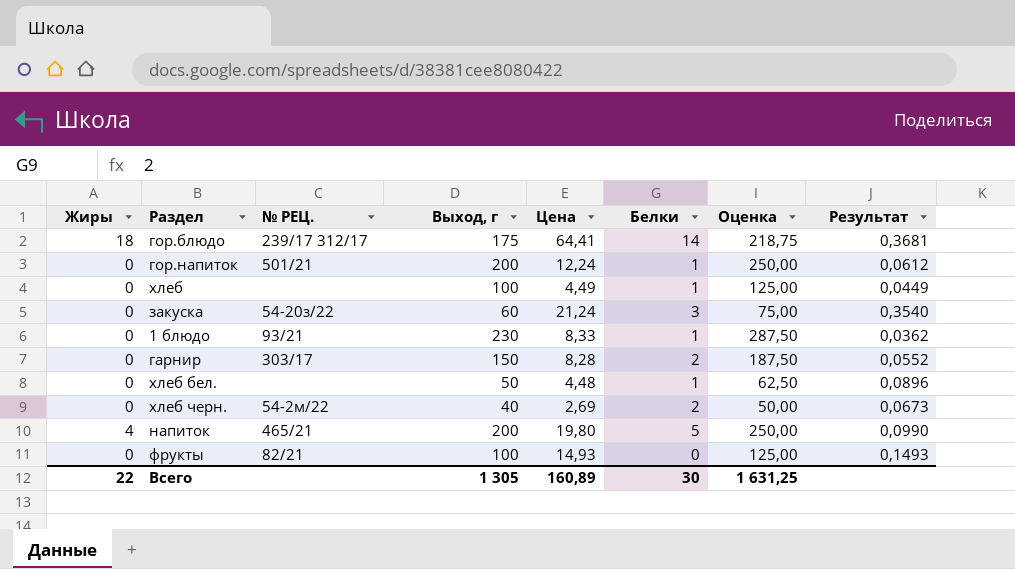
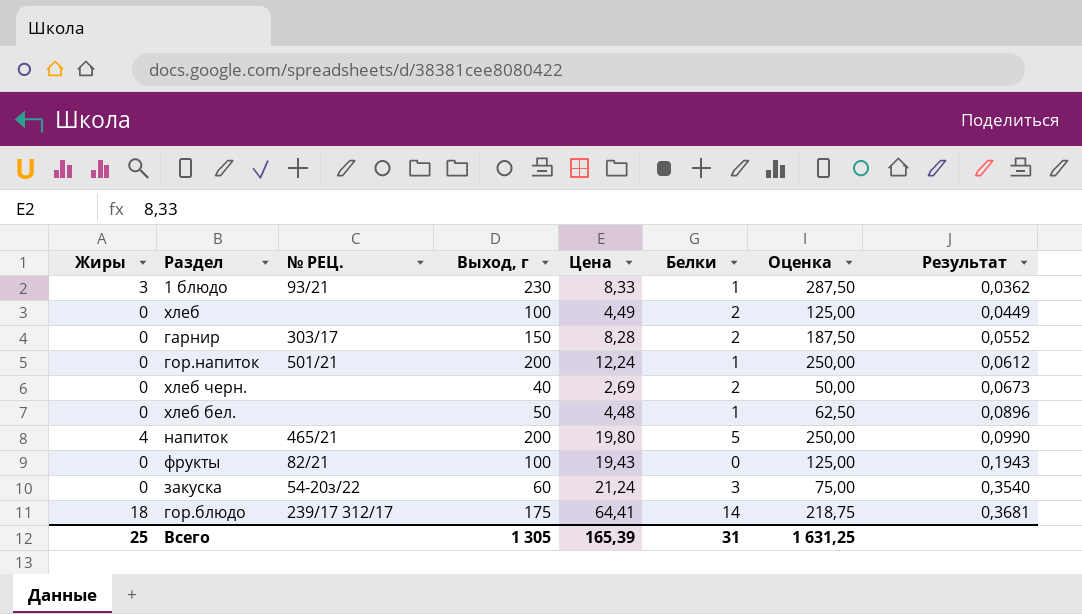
row order: none -> Результат ascending
1 блюдо | Жиры: 0 -> 3
хлеб | Белки: 1 -> 2
хлеб черн. | № РЕЦ.: 54-2м/22 -> none
фрукты | Цена: 14,93 -> 19,43
фрукты | Результат: 0,1493 -> 0,1943
Всего | Жиры: 22 -> 25
Всего | Цена: 160,89 -> 165,39
Всего | Белки: 30 -> 31

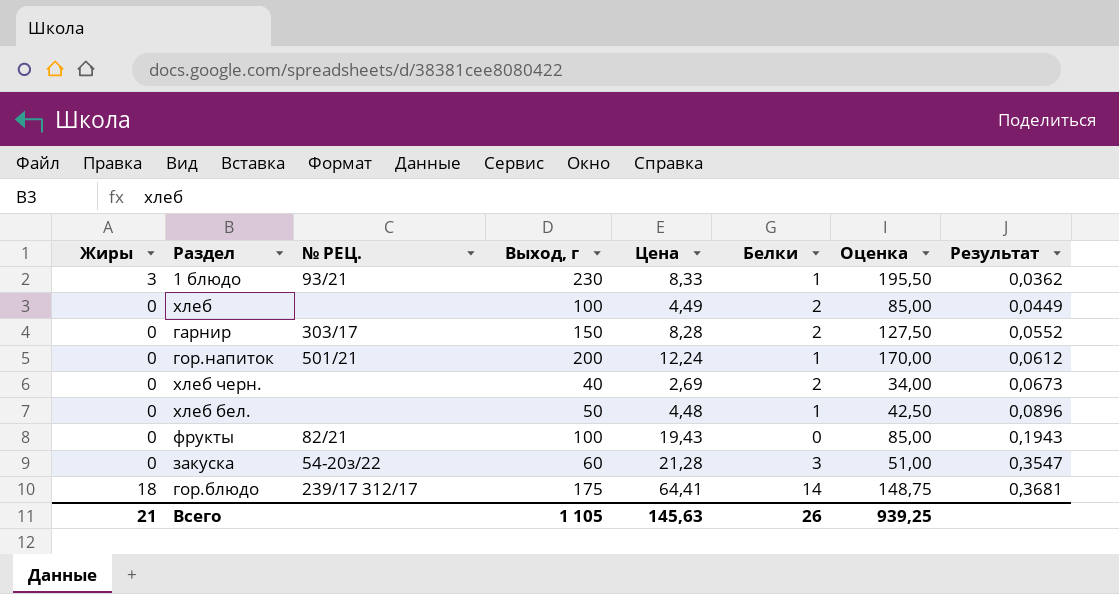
column Оценка | formula: [Выход, г] * 1,25 -> [Выход, г] * 0,85
row напиток: 4 | 465/21 | 200 | 19,80 | 5 | 250,00 | 0,0990 -> none
закуска | Цена: 21,24 -> 21,28
закуска | Результат: 0,3540 -> 0,3547
Всего | Жиры: 25 -> 21
Всего | Выход, г: 1 305 -> 1 105
Всего | Цена: 165,39 -> 145,63
Всего | Белки: 31 -> 26
Всего | Оценка: 1 631,25 -> 939,25

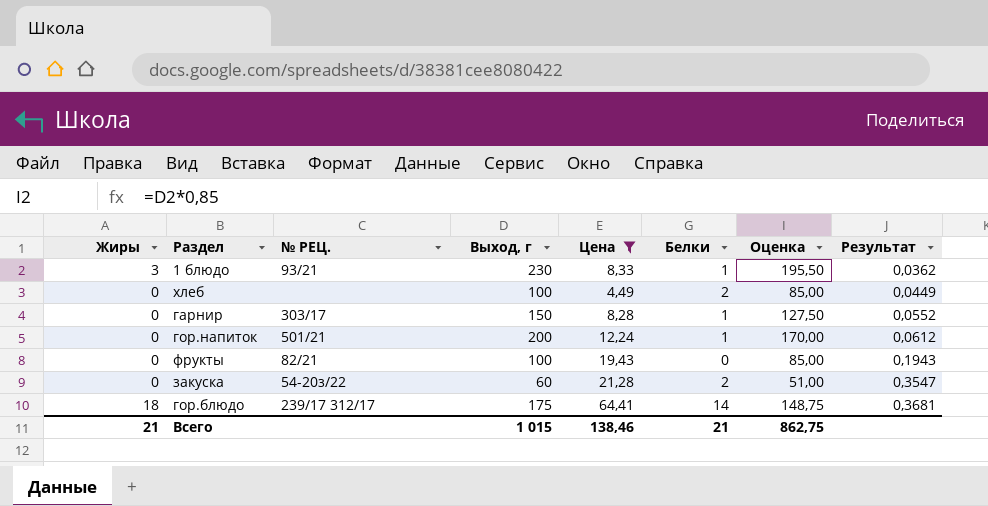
filter: none -> Цена >= 4,49
гарнир | Белки: 2 -> 1
закуска | Белки: 3 -> 2
Всего | Выход, г: 1 105 -> 1 015
Всего | Цена: 145,63 -> 138,46
Всего | Белки: 26 -> 21
Всего | Оценка: 939,25 -> 862,75

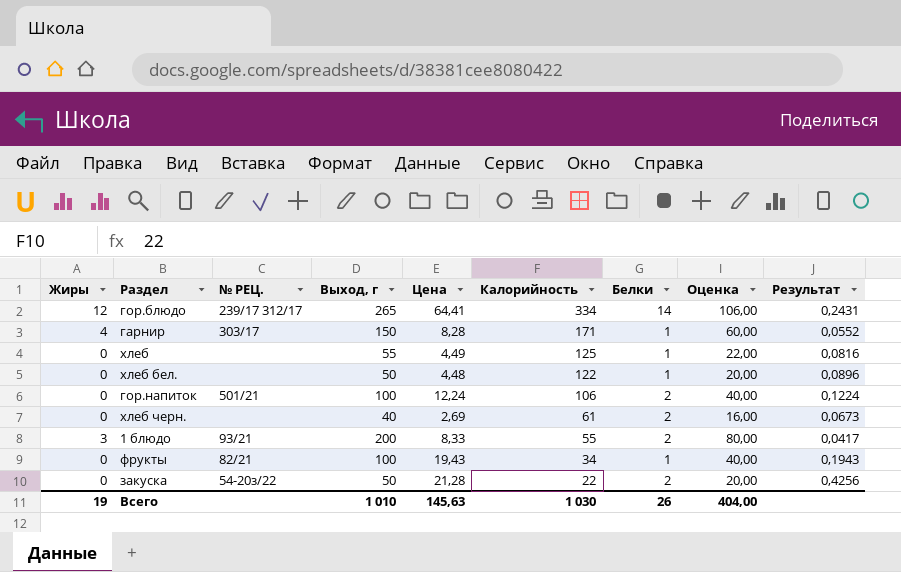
filter: Цена >= 4,49 -> none
row order: Результат ascending -> Калорийность descending
column Калорийность | position: none -> 6
column Оценка | formula: [Выход, г] * 0,85 -> [Выход, г] * 0,4
гор.блюдо | Жиры: 18 -> 12
гор.блюдо | Выход, г: 175 -> 265
гор.блюдо | Результат: 0,3681 -> 0,2431
гарнир | Жиры: 0 -> 4
хлеб | Выход, г: 100 -> 55
хлеб | Белки: 2 -> 1
хлеб | Результат: 0,0449 -> 0,0816
гор.напиток | Выход, г: 200 -> 100
гор.напиток | Белки: 1 -> 2
гор.напиток | Результат: 0,0612 -> 0,1224
1 блюдо | Выход, г: 230 -> 200
1 блюдо | Белки: 1 -> 2
1 блюдо | Результат: 0,0362 -> 0,0417
фрукты | Белки: 0 -> 1
закуска | Выход, г: 60 -> 50
закуска | Результат: 0,3547 -> 0,4256
Всего | Жиры: 21 -> 19
Всего | Выход, г: 1 015 -> 1 010
Всего | Цена: 138,46 -> 145,63
Всего | Белки: 21 -> 26
Всего | Оценка: 862,75 -> 404,00

